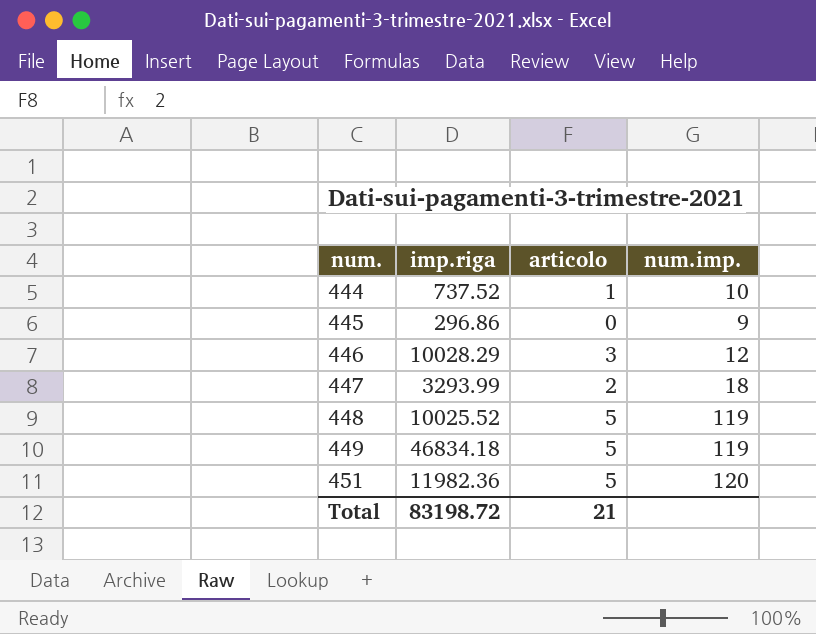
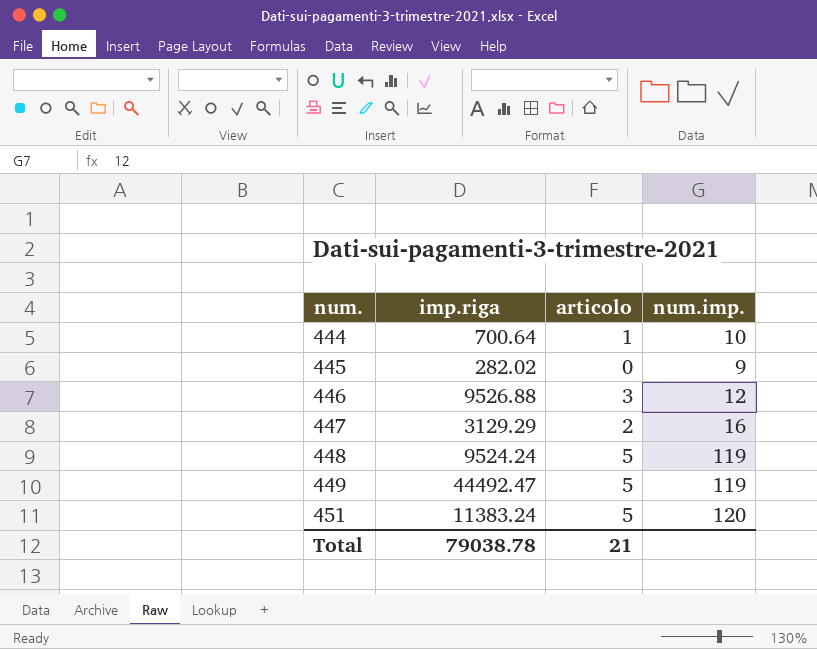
444 | imp.riga: 737.52 -> 700.64
445 | imp.riga: 296.86 -> 282.02
446 | imp.riga: 10028.29 -> 9526.88
447 | imp.riga: 3293.99 -> 3129.29
447 | num.imp.: 18 -> 16
448 | imp.riga: 10025.52 -> 9524.24
449 | imp.riga: 46834.18 -> 44492.47
451 | imp.riga: 11982.36 -> 11383.24
Total | imp.riga: 83198.72 -> 79038.78

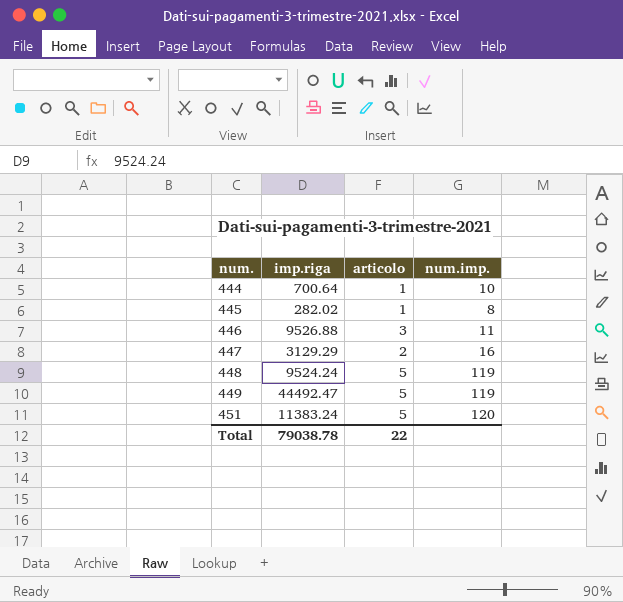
445 | articolo: 0 -> 1
445 | num.imp.: 9 -> 8
446 | num.imp.: 12 -> 11
Total | articolo: 21 -> 22

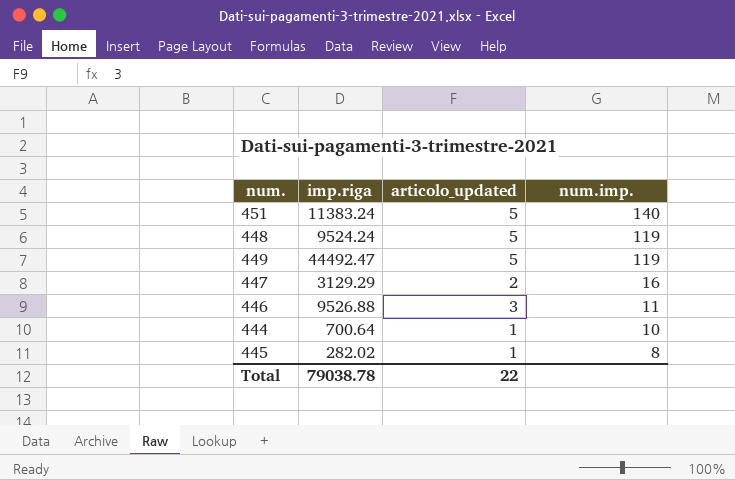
row order: num. ascending -> num.imp. descending
column name: articolo -> articolo_updated
451 | num.imp.: 120 -> 140

